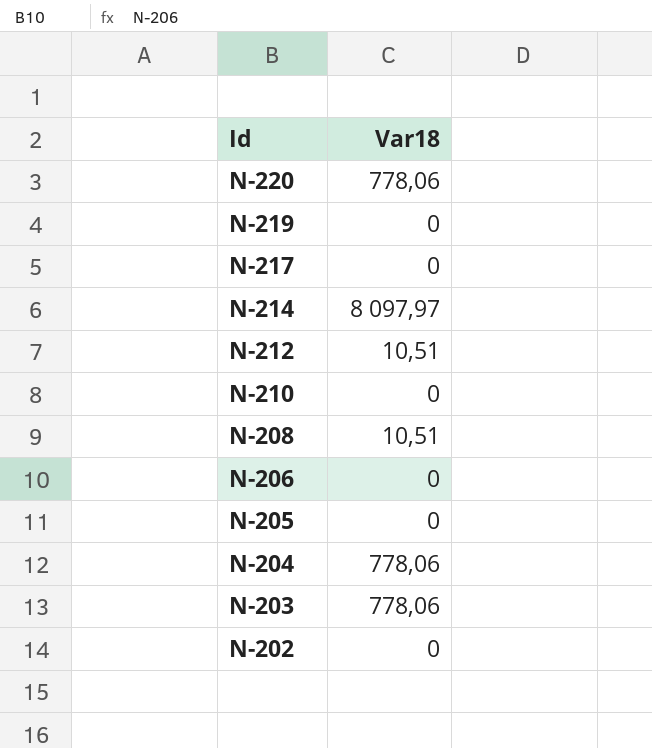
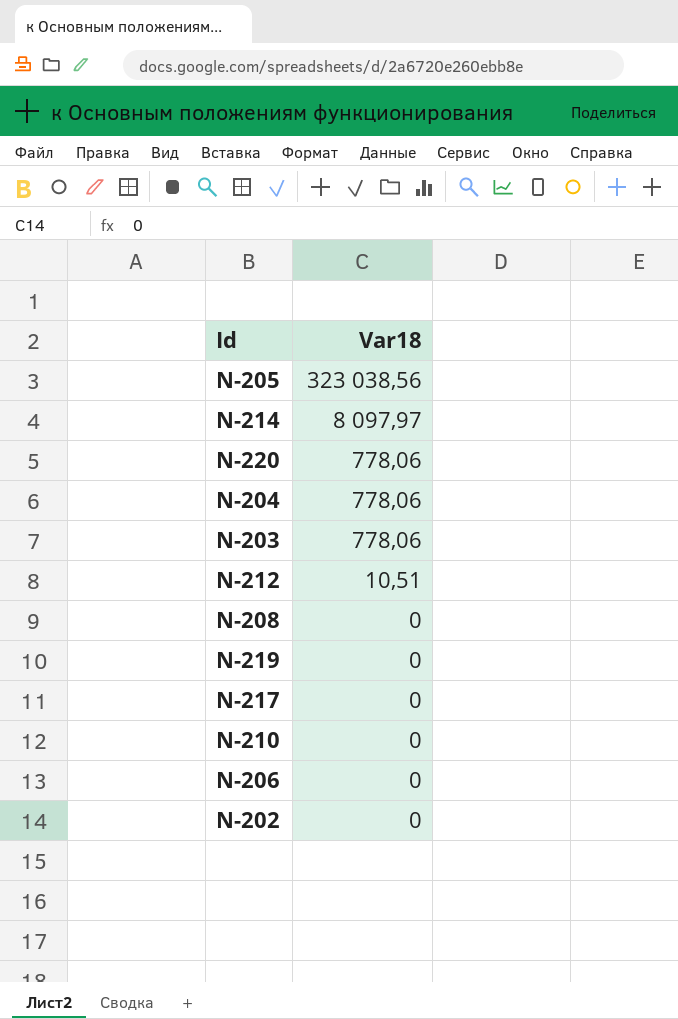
row order: Id descending -> Var18 descending
N-205 | Var18: 0 -> 323 038,56
N-208 | Var18: 10,51 -> 0

